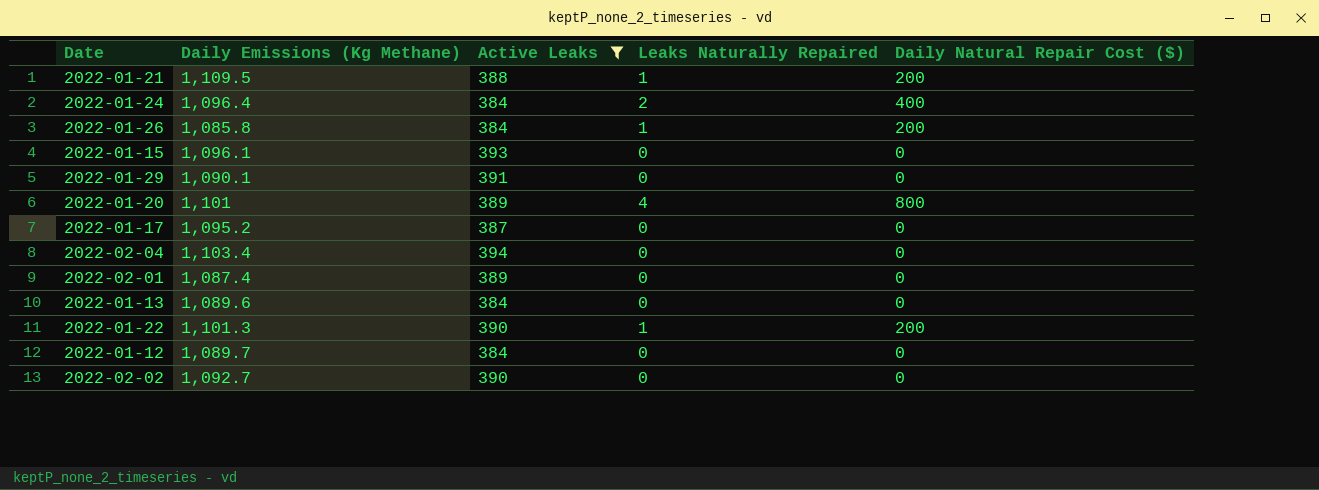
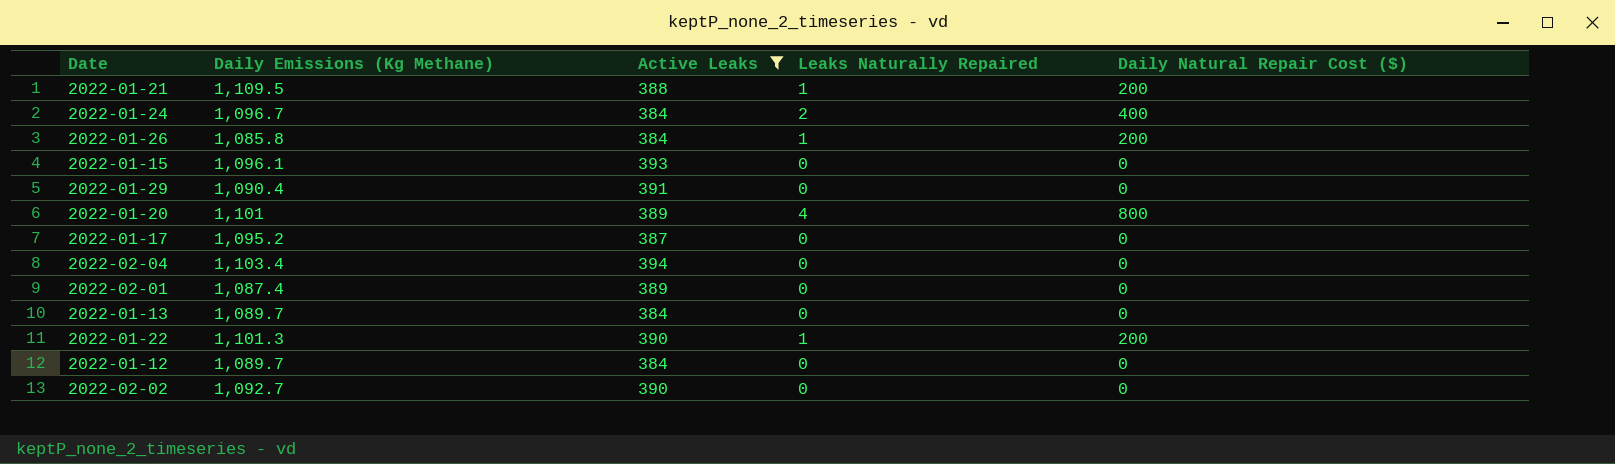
2022-01-24 | Daily Emissions (Kg Methane): 1,096.4 -> 1,096.7
2022-01-29 | Daily Emissions (Kg Methane): 1,090.1 -> 1,090.4
2022-01-13 | Daily Emissions (Kg Methane): 1,089.6 -> 1,089.7

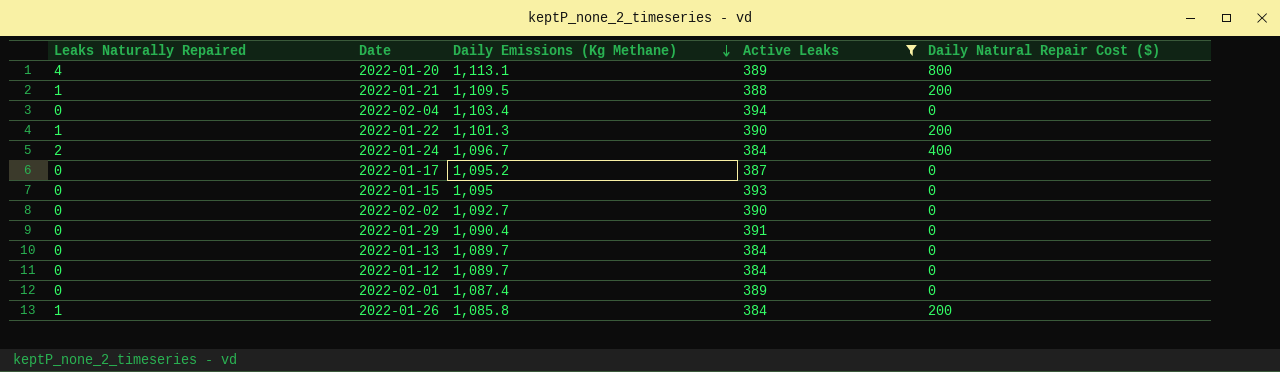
row order: none -> Daily Emissions (Kg Methane) descending
column Leaks Naturally Repaired | position: 4 -> 1
2022-01-20 | Daily Emissions (Kg Methane): 1,101 -> 1,113.1
2022-01-15 | Daily Emissions (Kg Methane): 1,096.1 -> 1,095

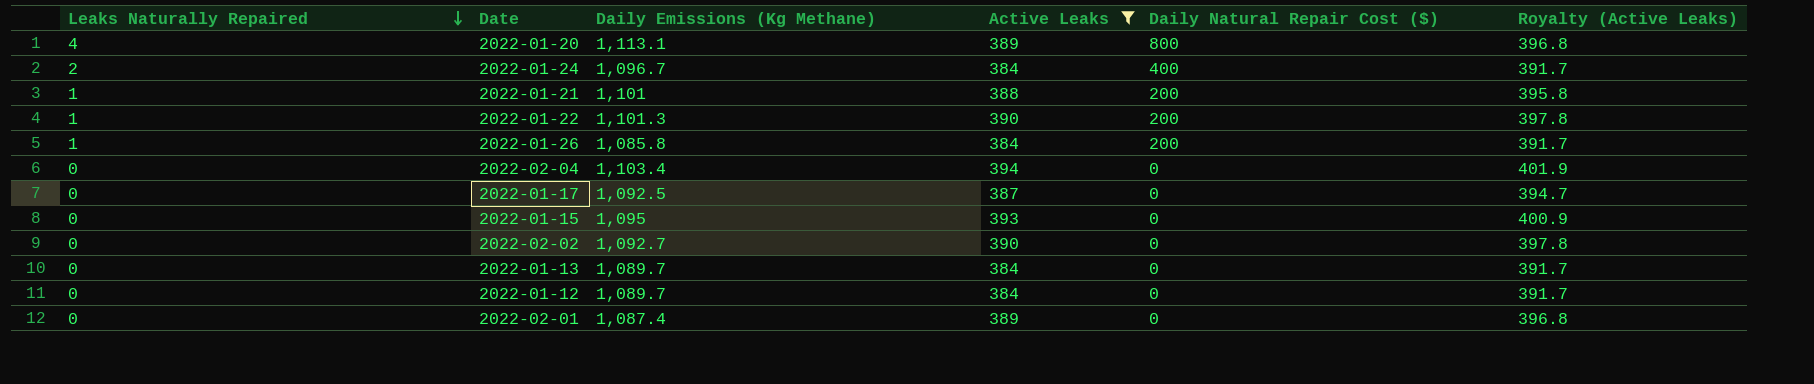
row order: Daily Emissions (Kg Methane) descending -> Leaks Naturally Repaired descending
column Royalty (Active Leaks) | formula: none -> [Active Leaks] * 1.02
row 2022-01-29: 0 | 1,090.4 | 391 | 0 -> none
2022-01-21 | Daily Emissions (Kg Methane): 1,109.5 -> 1,101
2022-01-17 | Daily Emissions (Kg Methane): 1,095.2 -> 1,092.5

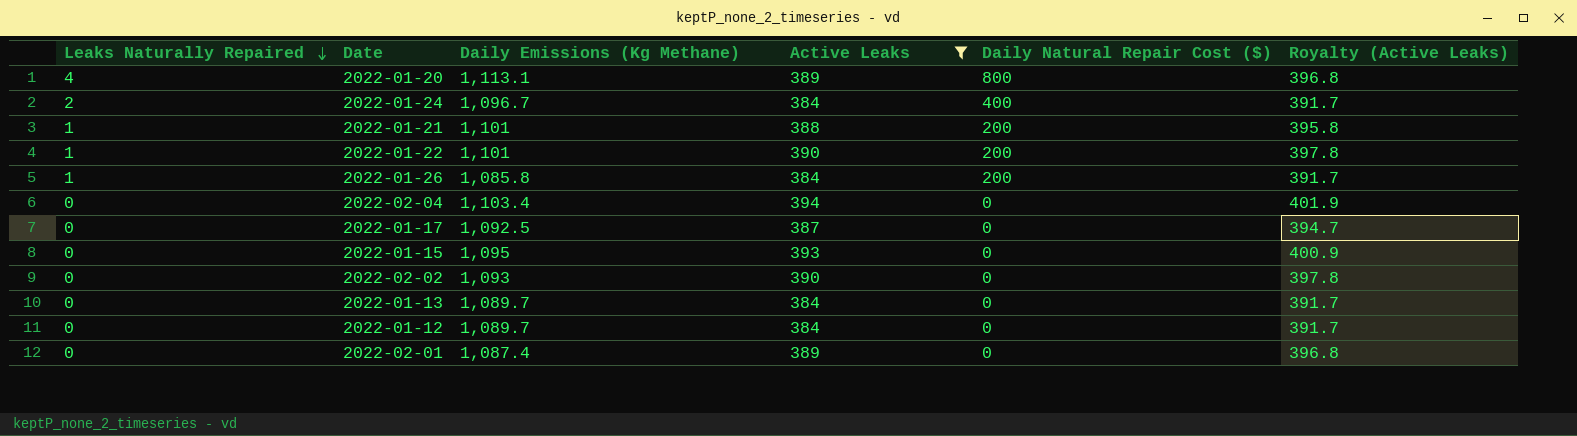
2022-01-22 | Daily Emissions (Kg Methane): 1,101.3 -> 1,101
2022-02-02 | Daily Emissions (Kg Methane): 1,092.7 -> 1,093

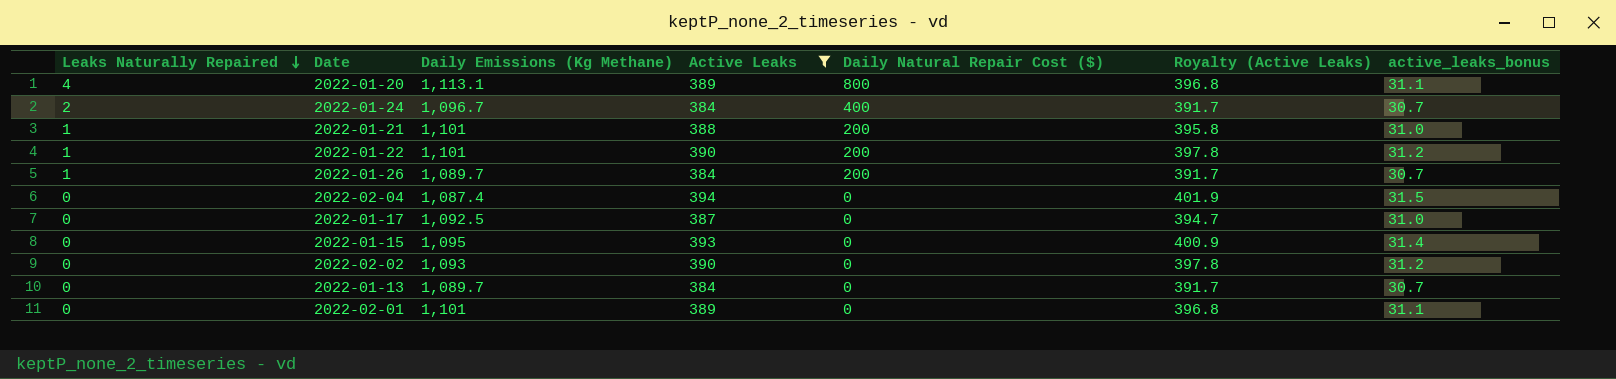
column active_leaks_bonus | formula: none -> [Active Leaks] * 0.08
row 2022-01-12: 0 | 1,089.7 | 384 | 0 | 391.7 -> none
2022-01-26 | Daily Emissions (Kg Methane): 1,085.8 -> 1,089.7
2022-02-04 | Daily Emissions (Kg Methane): 1,103.4 -> 1,087.4
2022-02-01 | Daily Emissions (Kg Methane): 1,087.4 -> 1,101

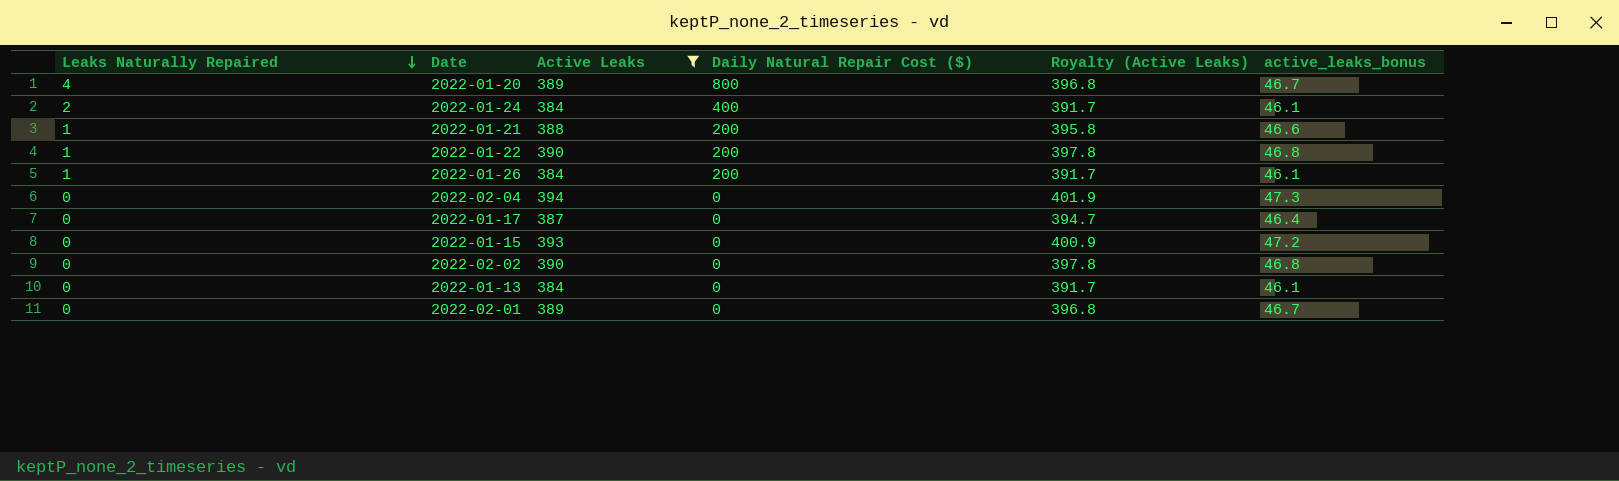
column Daily Emissions (Kg Methane) | position: 3 -> none
column active_leaks_bonus | formula: [Active Leaks] * 0.08 -> [Active Leaks] * 0.12

